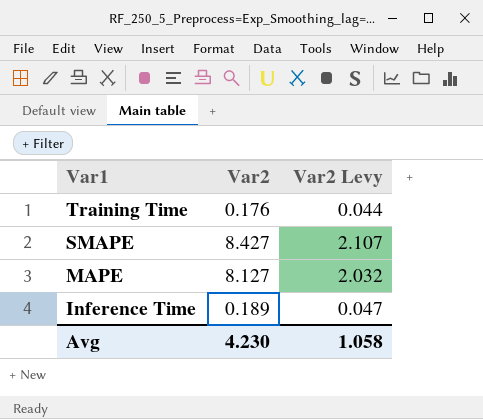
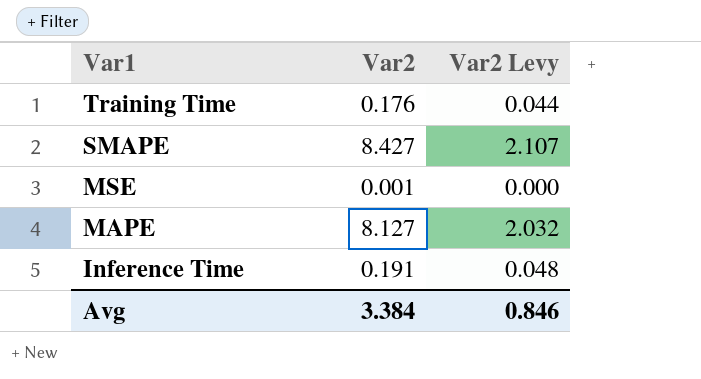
row MSE: none -> 0.001 | 0.000
Inference Time | Var2: 0.189 -> 0.191
Inference Time | Var2 Levy: 0.047 -> 0.048
Avg | Var2: 4.230 -> 3.384
Avg | Var2 Levy: 1.058 -> 0.846

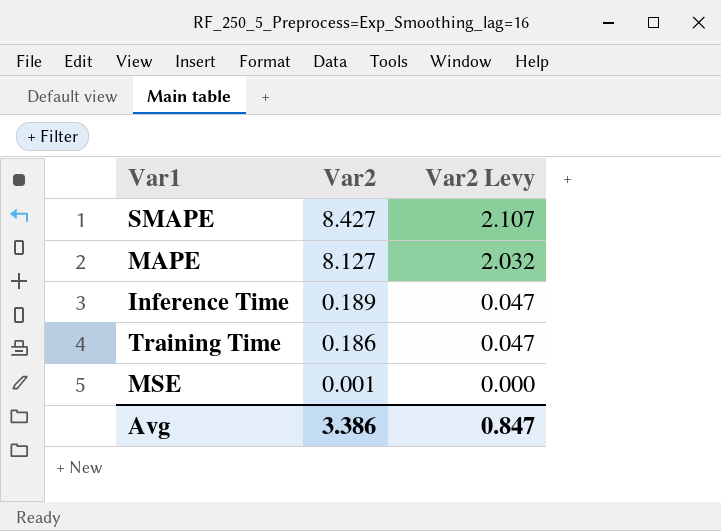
row order: Var1 descending -> Var2 descending
Inference Time | Var2: 0.191 -> 0.189
Inference Time | Var2 Levy: 0.048 -> 0.047
Training Time | Var2: 0.176 -> 0.186
Training Time | Var2 Levy: 0.044 -> 0.047
Avg | Var2: 3.384 -> 3.386
Avg | Var2 Levy: 0.846 -> 0.847

